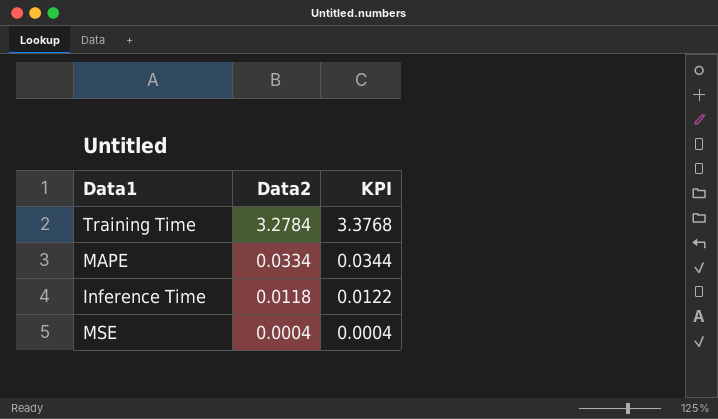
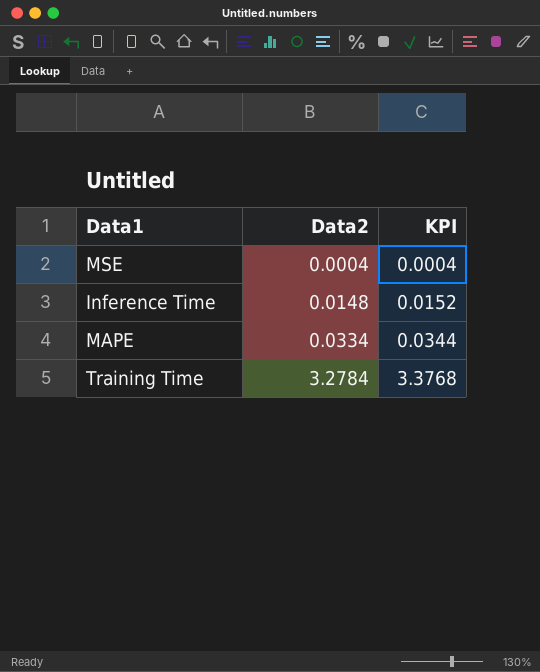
row order: Data2 descending -> Data2 ascending
Inference Time | Data2: 0.0118 -> 0.0148
Inference Time | KPI: 0.0122 -> 0.0152

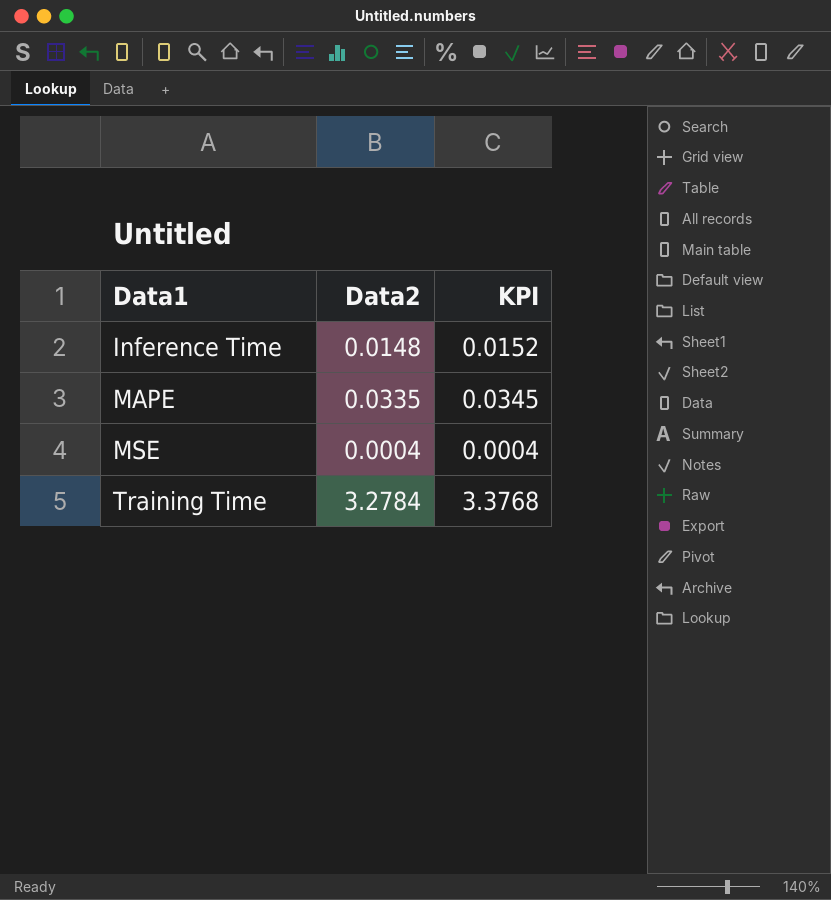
row order: Data2 ascending -> Data1 ascending
MAPE | Data2: 0.0334 -> 0.0335
MAPE | KPI: 0.0344 -> 0.0345

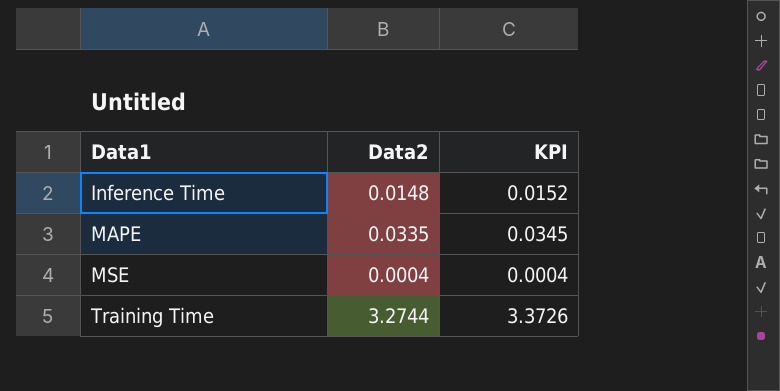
Training Time | Data2: 3.2784 -> 3.2744
Training Time | KPI: 3.3768 -> 3.3726

